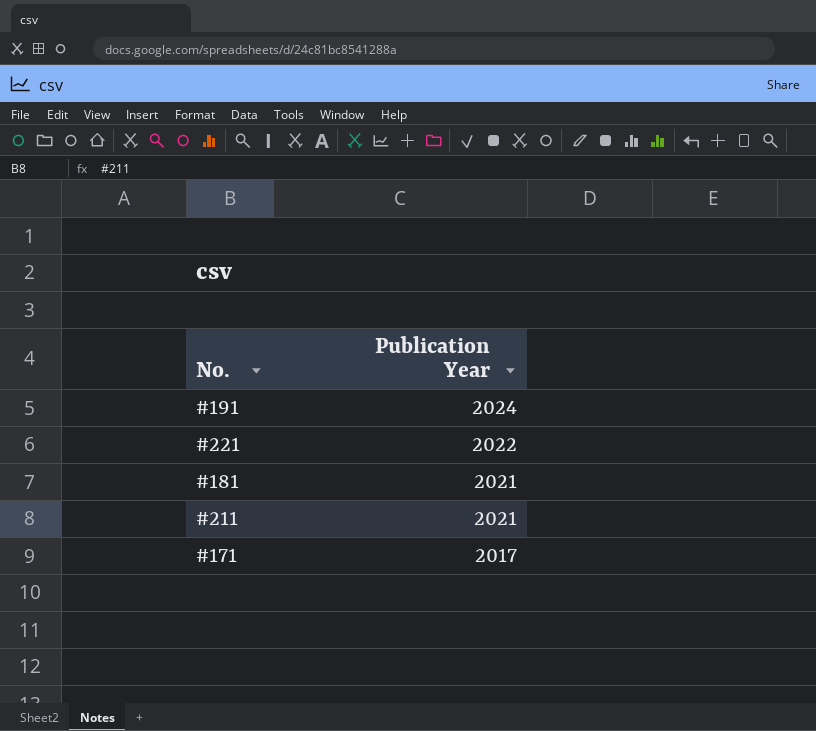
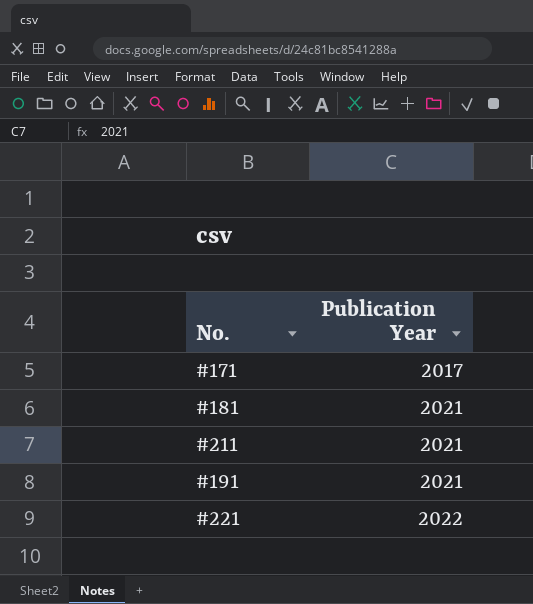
row order: Publication Year descending -> Publication Year ascending
#191 | Publication Year: 2024 -> 2021

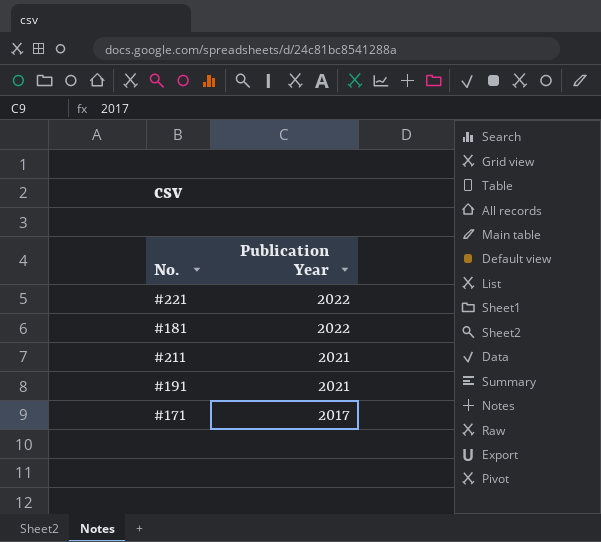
row order: Publication Year ascending -> Publication Year descending
#181 | Publication Year: 2021 -> 2022

